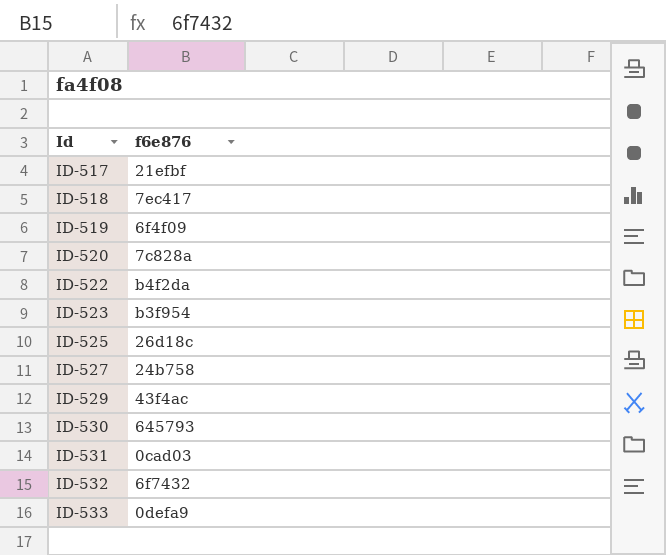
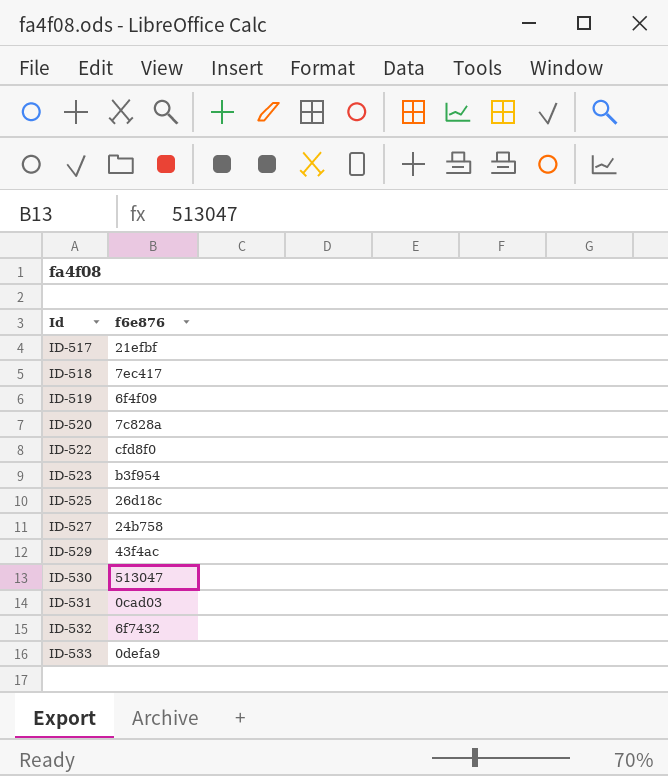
ID-522 | f6e876: b4f2da -> cfd8f0
ID-530 | f6e876: 645793 -> 513047

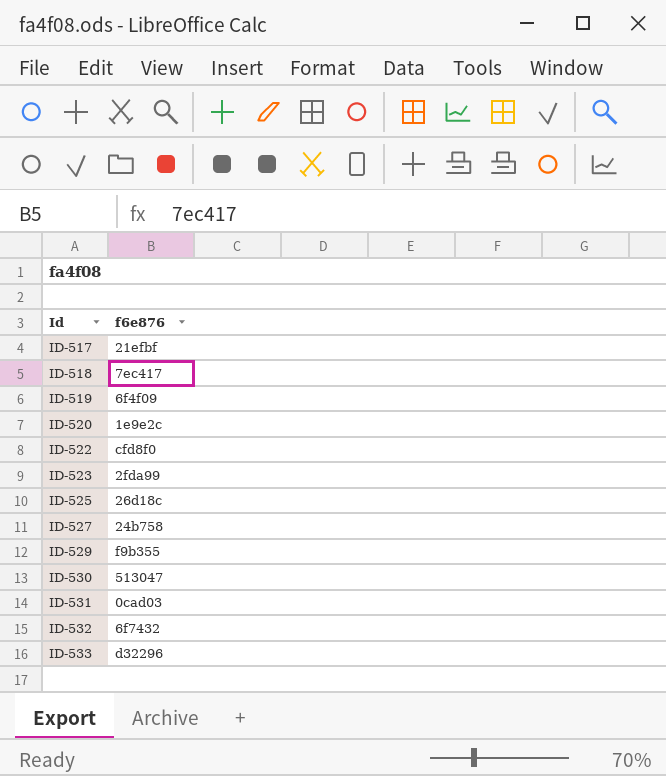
ID-520 | f6e876: 7c828a -> 1e9e2c
ID-523 | f6e876: b3f954 -> 2fda99
ID-529 | f6e876: 43f4ac -> f9b355
ID-533 | f6e876: 0defa9 -> d32296

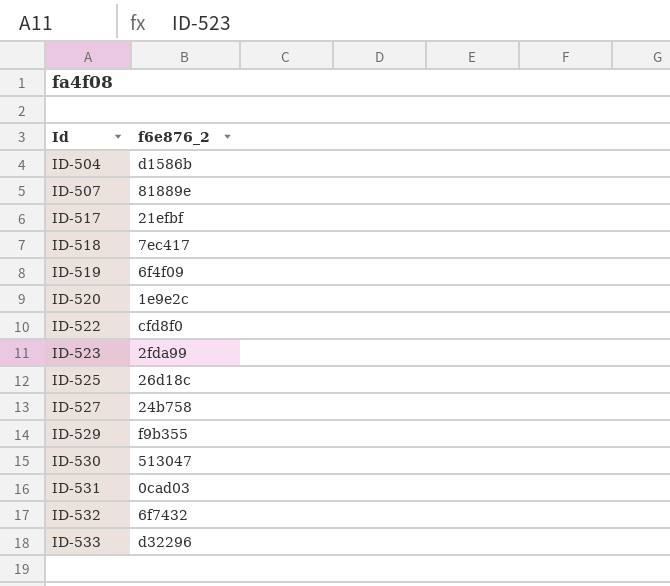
column name: f6e876 -> f6e876_2
row ID-504: none -> d1586b
row ID-507: none -> 81889e

